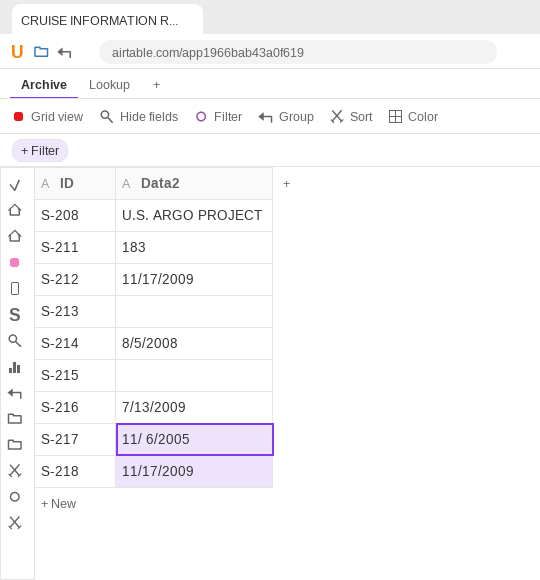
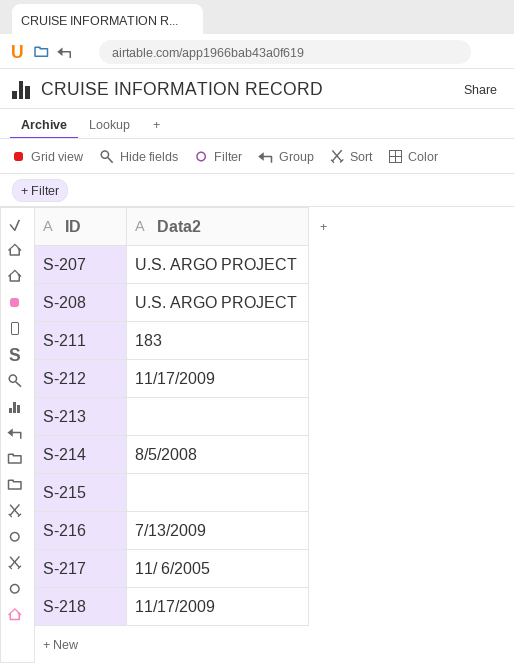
row S-207: none -> U.S. ARGO PROJECT

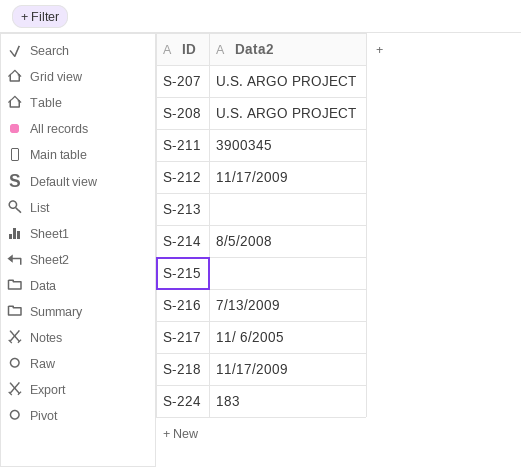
S-211 | Data2: 183 -> 3900345
row S-224: none -> 183

